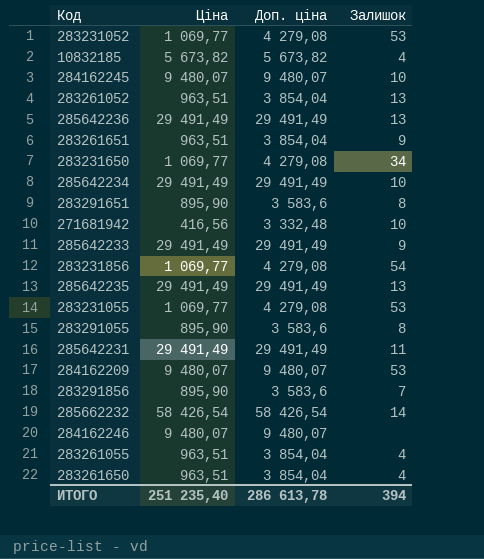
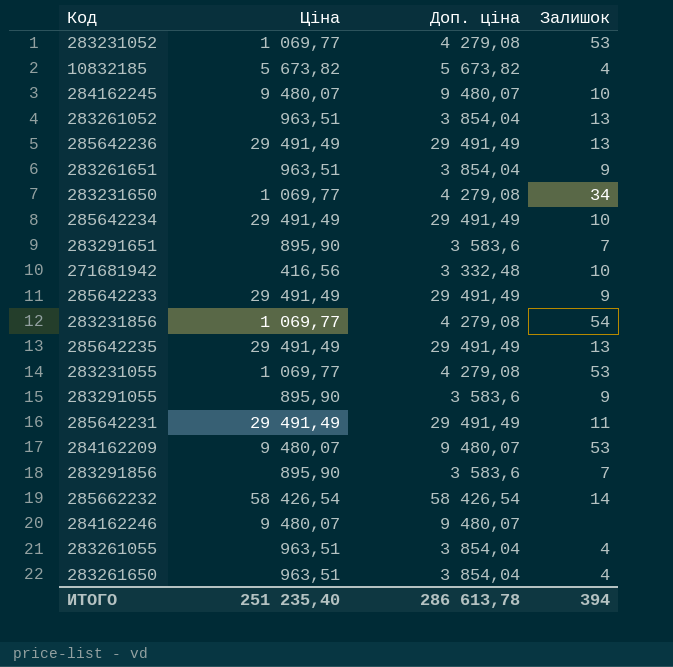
283291651 | Залишок: 8 -> 7
283291055 | Залишок: 8 -> 9

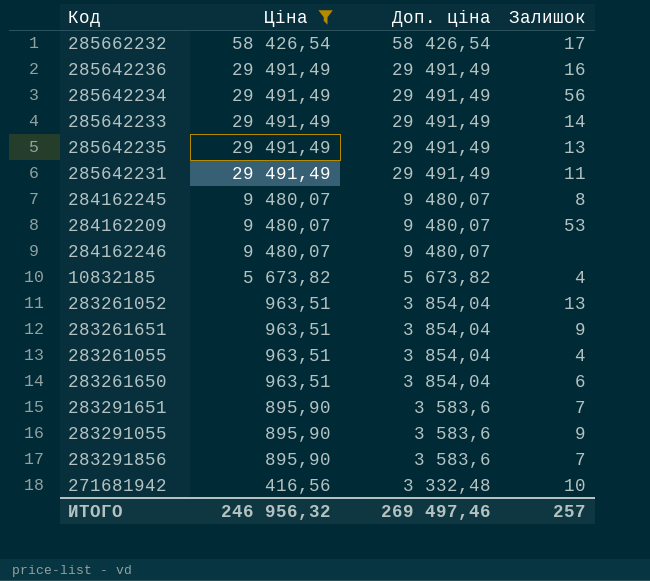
filter: none -> Ціна != 1 069,77
row order: none -> Ціна descending
285662232 | Залишок: 14 -> 17
285642236 | Залишок: 13 -> 16
285642234 | Залишок: 10 -> 56
285642233 | Залишок: 9 -> 14
284162245 | Залишок: 10 -> 8
283261650 | Залишок: 4 -> 6
ИТОГО | Ціна: 251 235,40 -> 246 956,32
ИТОГО | Доп. ціна: 286 613,78 -> 269 497,46
ИТОГО | Залишок: 394 -> 257

